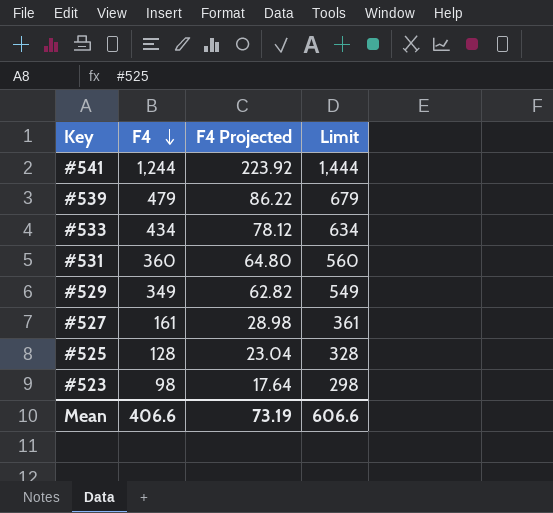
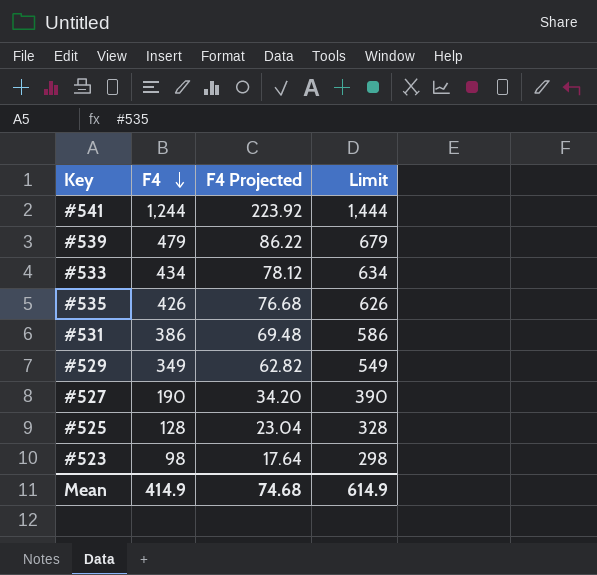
row #535: none -> 426 | 76.68 | 626
#531 | F4: 360 -> 386
#531 | F4 Projected: 64.80 -> 69.48
#531 | Limit: 560 -> 586
#527 | F4: 161 -> 190
#527 | F4 Projected: 28.98 -> 34.20
#527 | Limit: 361 -> 390
Mean | F4: 406.6 -> 414.9
Mean | F4 Projected: 73.19 -> 74.68
Mean | Limit: 606.6 -> 614.9

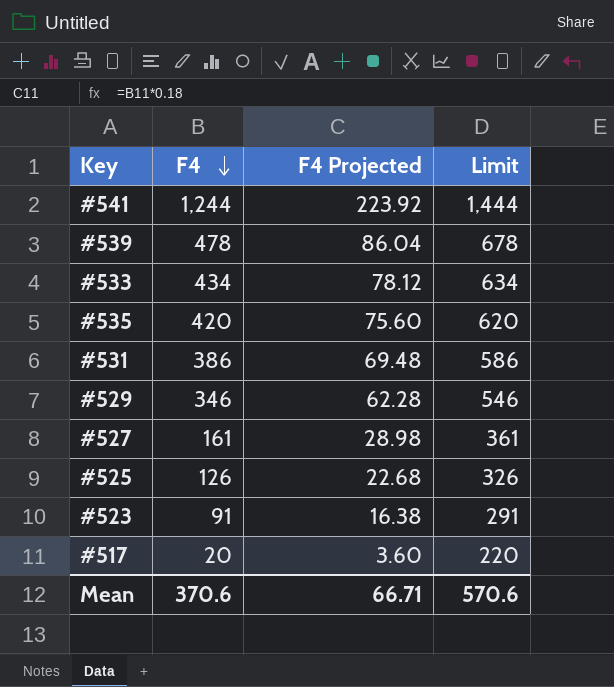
#539 | F4: 479 -> 478
#539 | F4 Projected: 86.22 -> 86.04
#539 | Limit: 679 -> 678
#535 | F4: 426 -> 420
#535 | F4 Projected: 76.68 -> 75.60
#535 | Limit: 626 -> 620
#529 | F4: 349 -> 346
#529 | F4 Projected: 62.82 -> 62.28
#529 | Limit: 549 -> 546
#527 | F4: 190 -> 161
#527 | F4 Projected: 34.20 -> 28.98
#527 | Limit: 390 -> 361
#525 | F4: 128 -> 126
#525 | F4 Projected: 23.04 -> 22.68
#525 | Limit: 328 -> 326
#523 | F4: 98 -> 91
#523 | F4 Projected: 17.64 -> 16.38
#523 | Limit: 298 -> 291
row #517: none -> 20 | 3.60 | 220
Mean | F4: 414.9 -> 370.6
Mean | F4 Projected: 74.68 -> 66.71
Mean | Limit: 614.9 -> 570.6

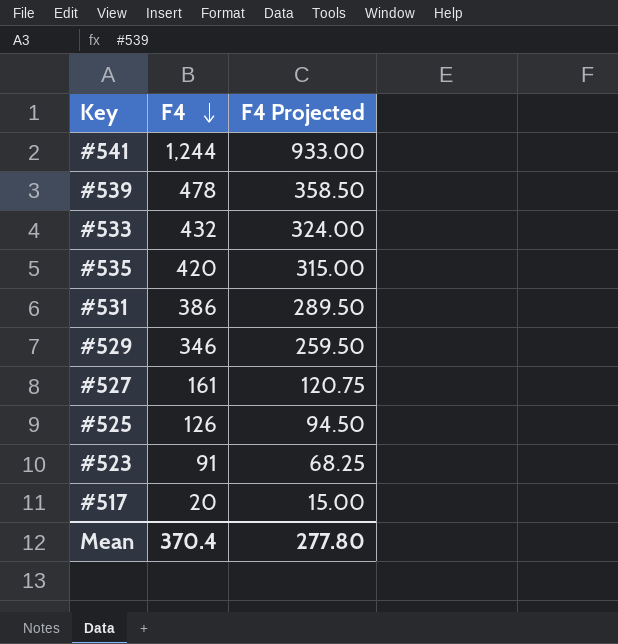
column Limit | formula: [F4] + 200 -> none
column F4 Projected | formula: [F4] * 0.18 -> [F4] * 0.75
#533 | F4: 434 -> 432
Mean | F4: 370.6 -> 370.4
Mean | F4 Projected: 66.71 -> 277.80

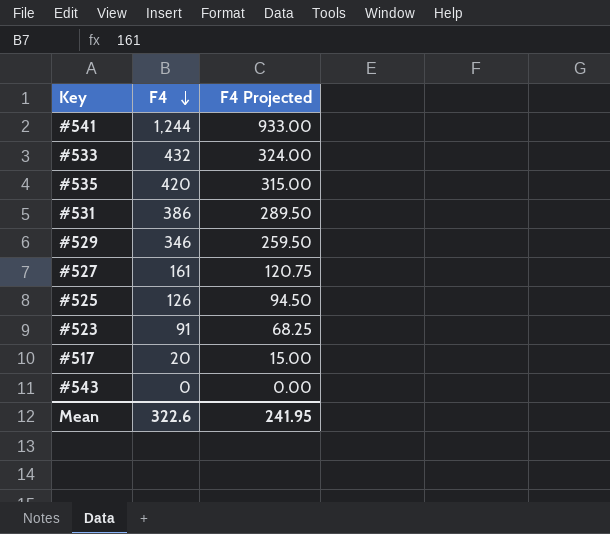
row #539: 478 | 358.50 -> none
row #543: none -> 0 | 0.00
Mean | F4: 370.4 -> 322.6
Mean | F4 Projected: 277.80 -> 241.95

